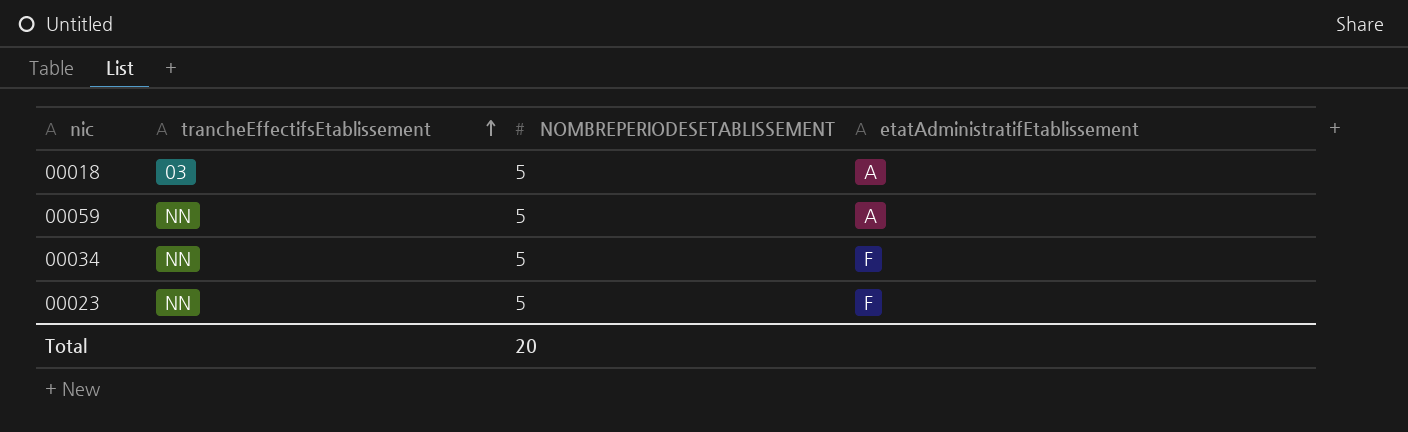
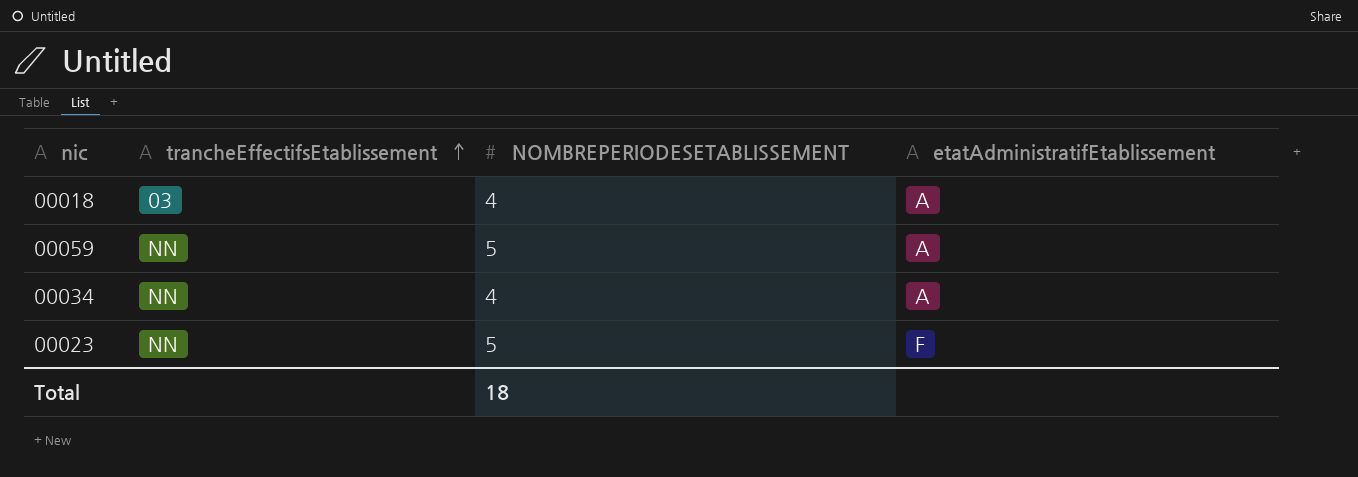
00018 | NOMBREPERIODESETABLISSEMENT: 5 -> 4
00034 | NOMBREPERIODESETABLISSEMENT: 5 -> 4
00034 | etatAdministratifEtablissement: F -> A
Total | NOMBREPERIODESETABLISSEMENT: 20 -> 18

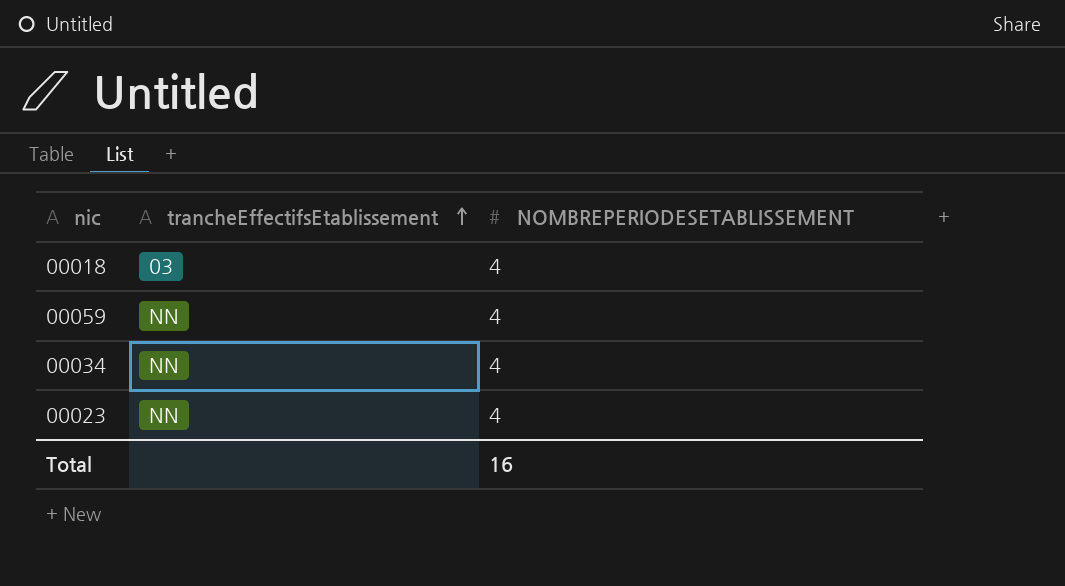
column etatAdministratifEtablissement | position: 4 -> none
00059 | NOMBREPERIODESETABLISSEMENT: 5 -> 4
00023 | NOMBREPERIODESETABLISSEMENT: 5 -> 4
Total | NOMBREPERIODESETABLISSEMENT: 18 -> 16

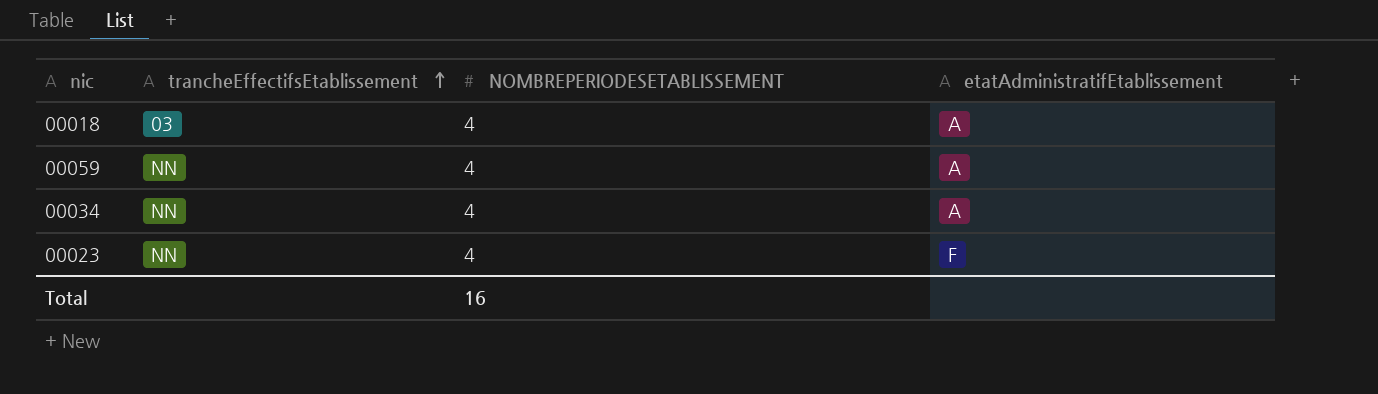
column etatAdministratifEtablissement | position: none -> 4

